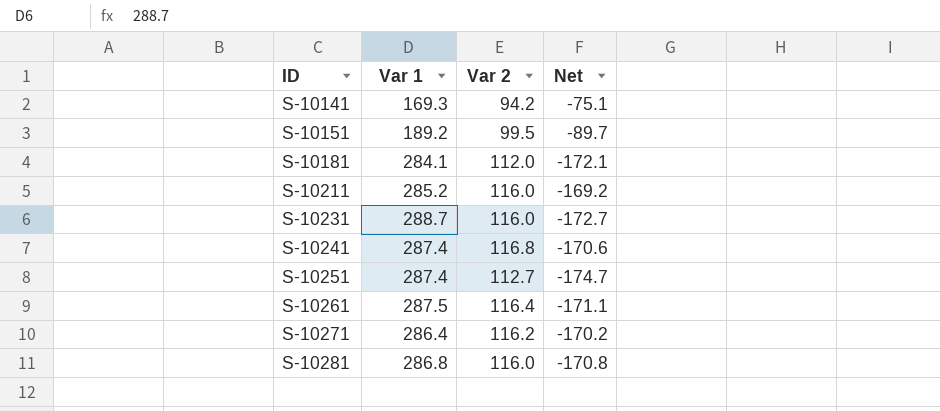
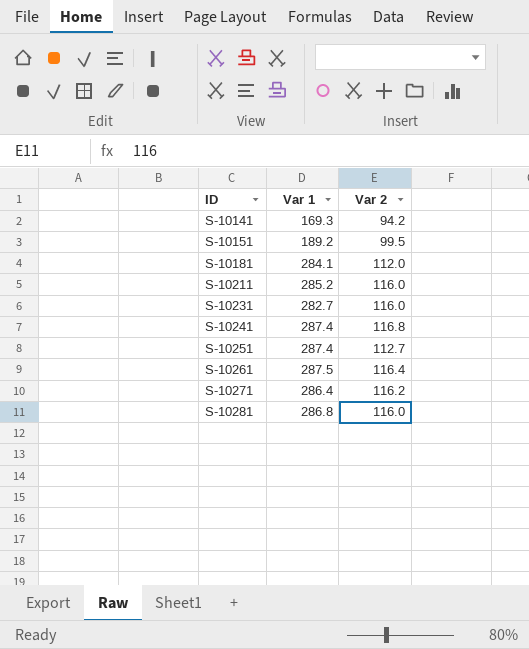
column Net | formula: [Var 2] - [Var 1] -> none
S-10231 | Var 1: 288.7 -> 282.7

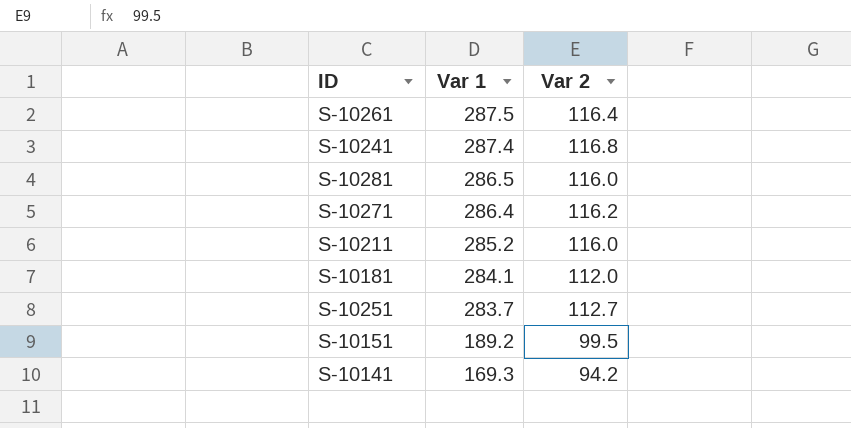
row order: ID ascending -> Var 1 descending
row S-10231: 282.7 | 116.0 -> none
S-10281 | Var 1: 286.8 -> 286.5
S-10251 | Var 1: 287.4 -> 283.7

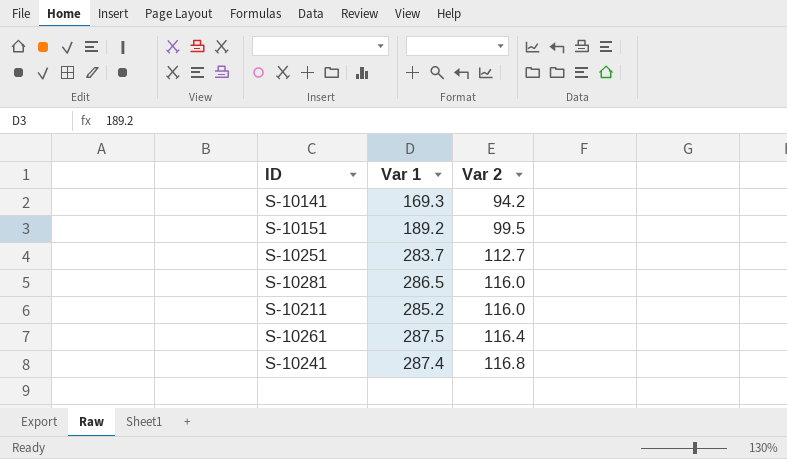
row order: Var 1 descending -> Var 2 ascending
row S-10271: 286.4 | 116.2 -> none
row S-10181: 284.1 | 112.0 -> none

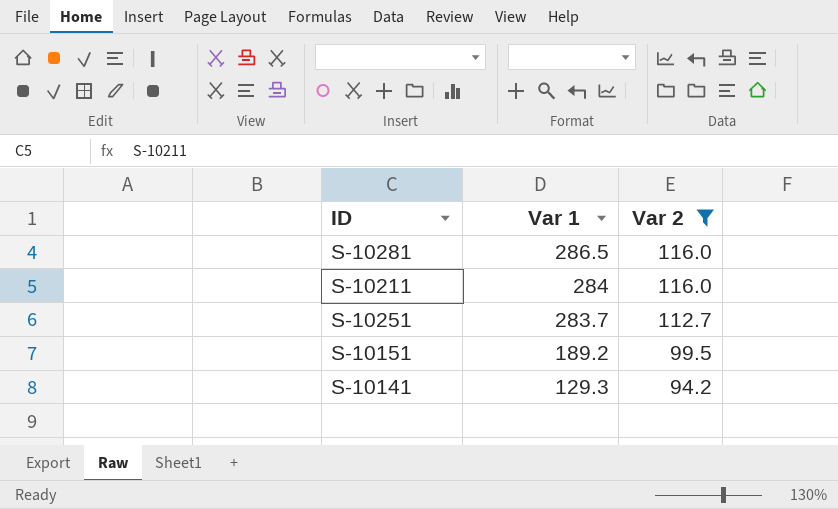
filter: none -> Var 2 <= 116.0
row order: Var 2 ascending -> Var 1 descending
S-10211 | Var 1: 285.2 -> 284
S-10141 | Var 1: 169.3 -> 129.3

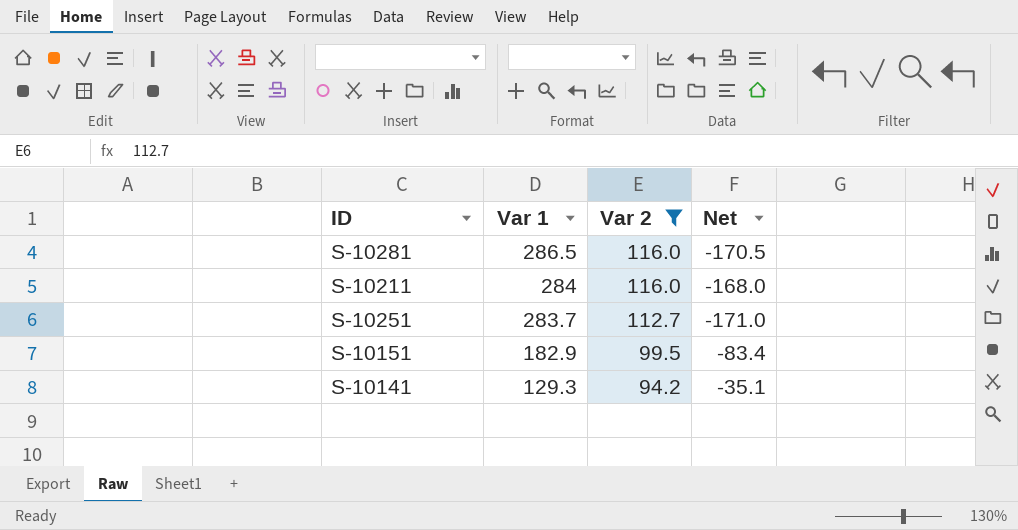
column Net | formula: none -> [Var 2] - [Var 1]
S-10151 | Var 1: 189.2 -> 182.9

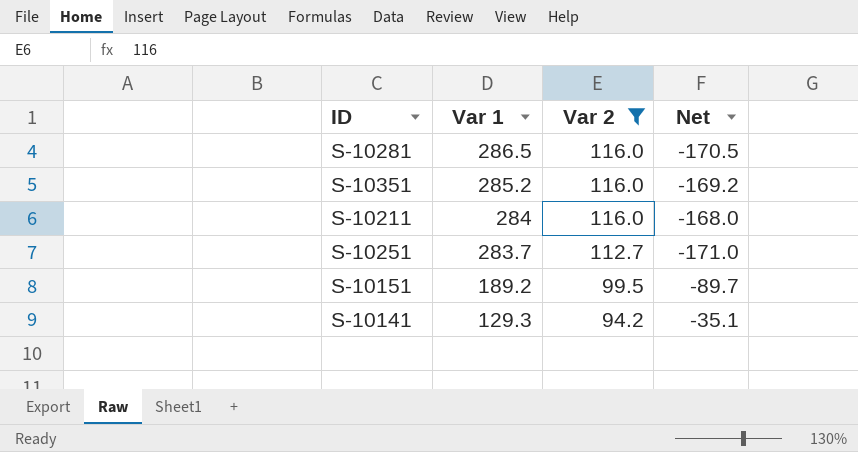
row S-10351: none -> 285.2 | 116.0 | -169.2
S-10151 | Var 1: 182.9 -> 189.2
S-10151 | Net: -83.4 -> -89.7

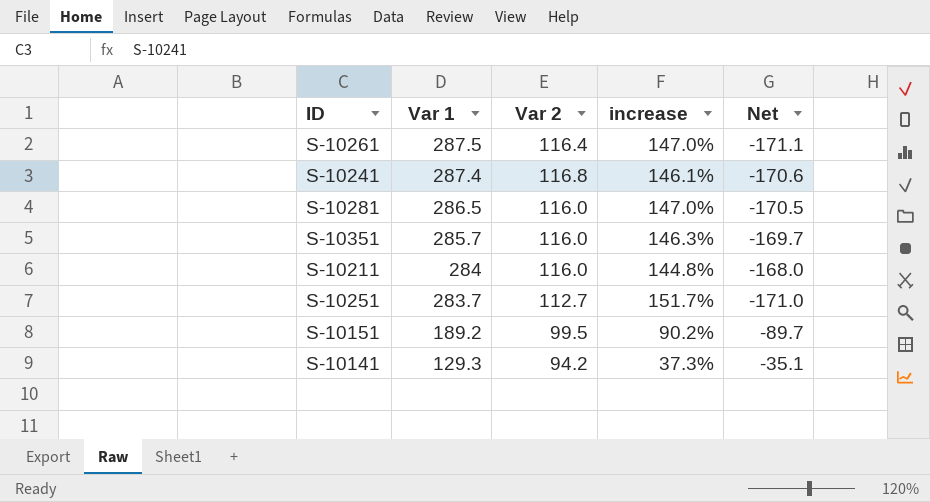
filter: Var 2 <= 116.0 -> none
column increase | formula: none -> ([Var 1] - [Var 2]) / [Var 2]
S-10351 | Var 1: 285.2 -> 285.7
S-10351 | Net: -169.2 -> -169.7

